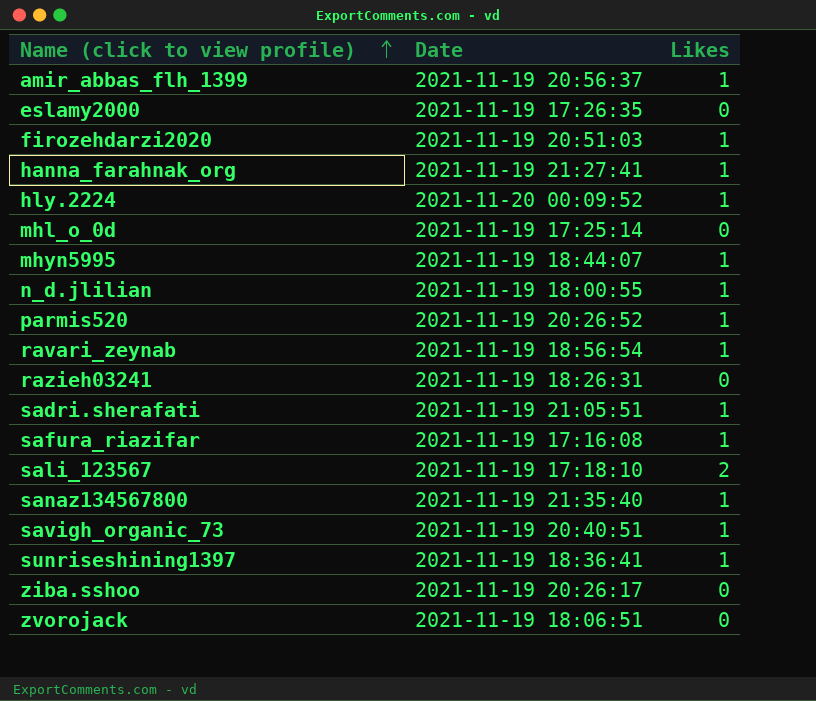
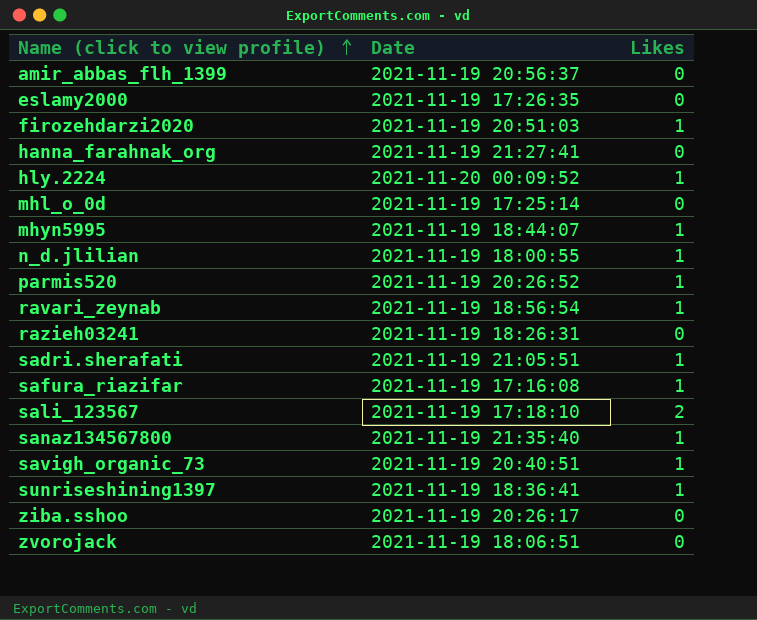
amir_abbas_flh_1399 | Likes: 1 -> 0
hanna_farahnak_org | Likes: 1 -> 0

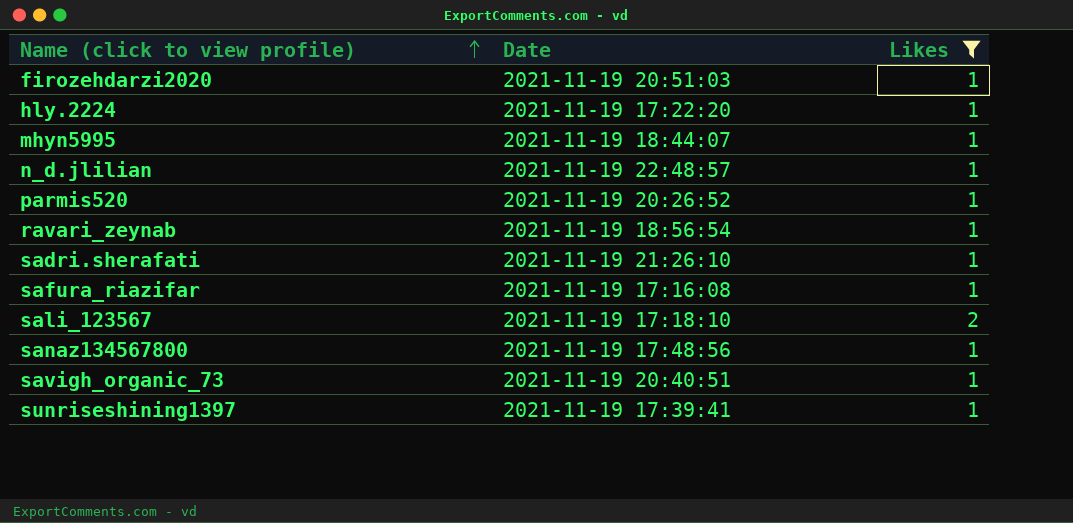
filter: none -> Likes != 0
hly.2224 | Date: 2021-11-20 00:09:52 -> 2021-11-19 17:22:20
n_d.jlilian | Date: 2021-11-19 18:00:55 -> 2021-11-19 22:48:57
sadri.sherafati | Date: 2021-11-19 21:05:51 -> 2021-11-19 21:26:10
sanaz134567800 | Date: 2021-11-19 21:35:40 -> 2021-11-19 17:48:56
sunriseshining1397 | Date: 2021-11-19 18:36:41 -> 2021-11-19 17:39:41

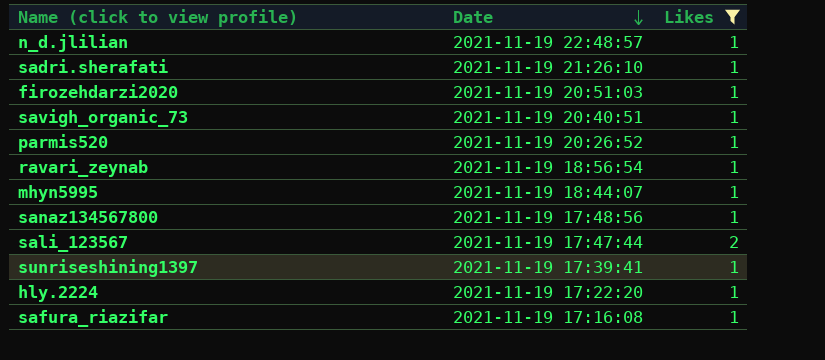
row order: Name (click to view profile) ascending -> Date descending
sali_123567 | Date: 2021-11-19 17:18:10 -> 2021-11-19 17:47:44

